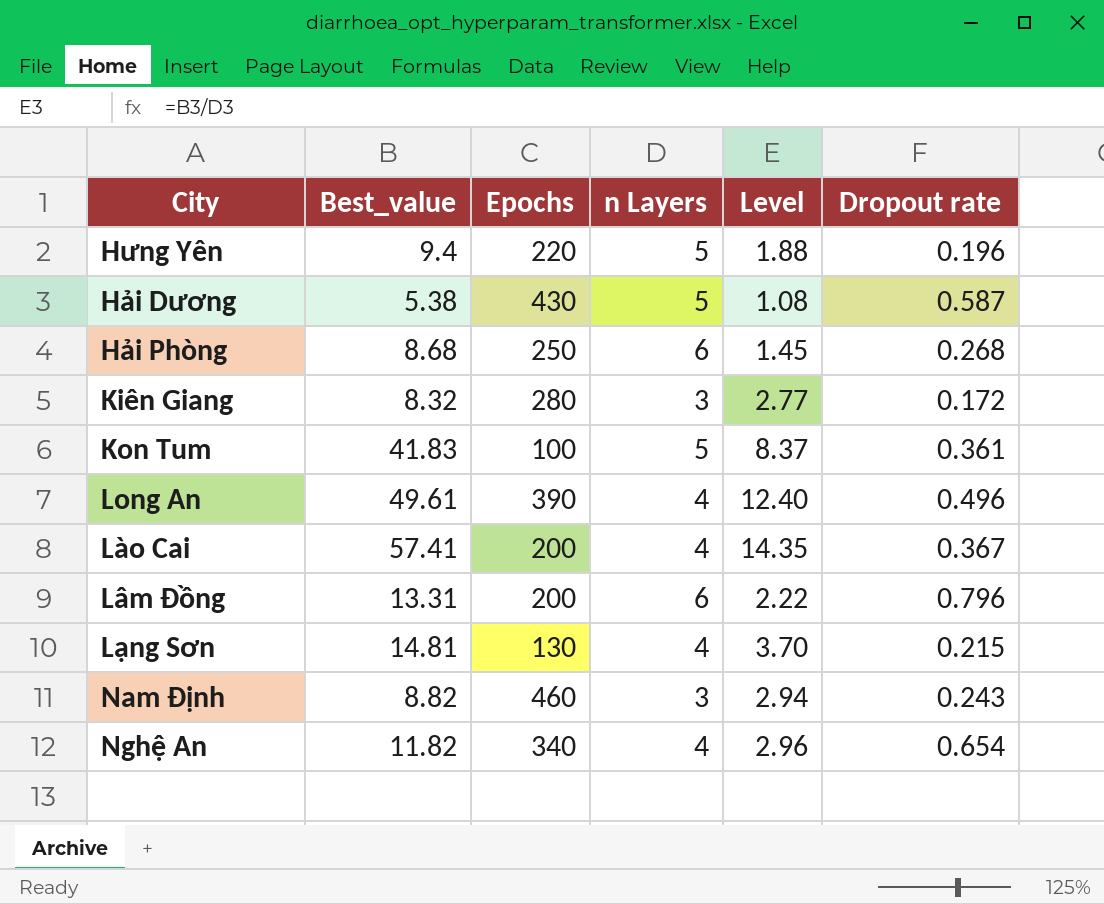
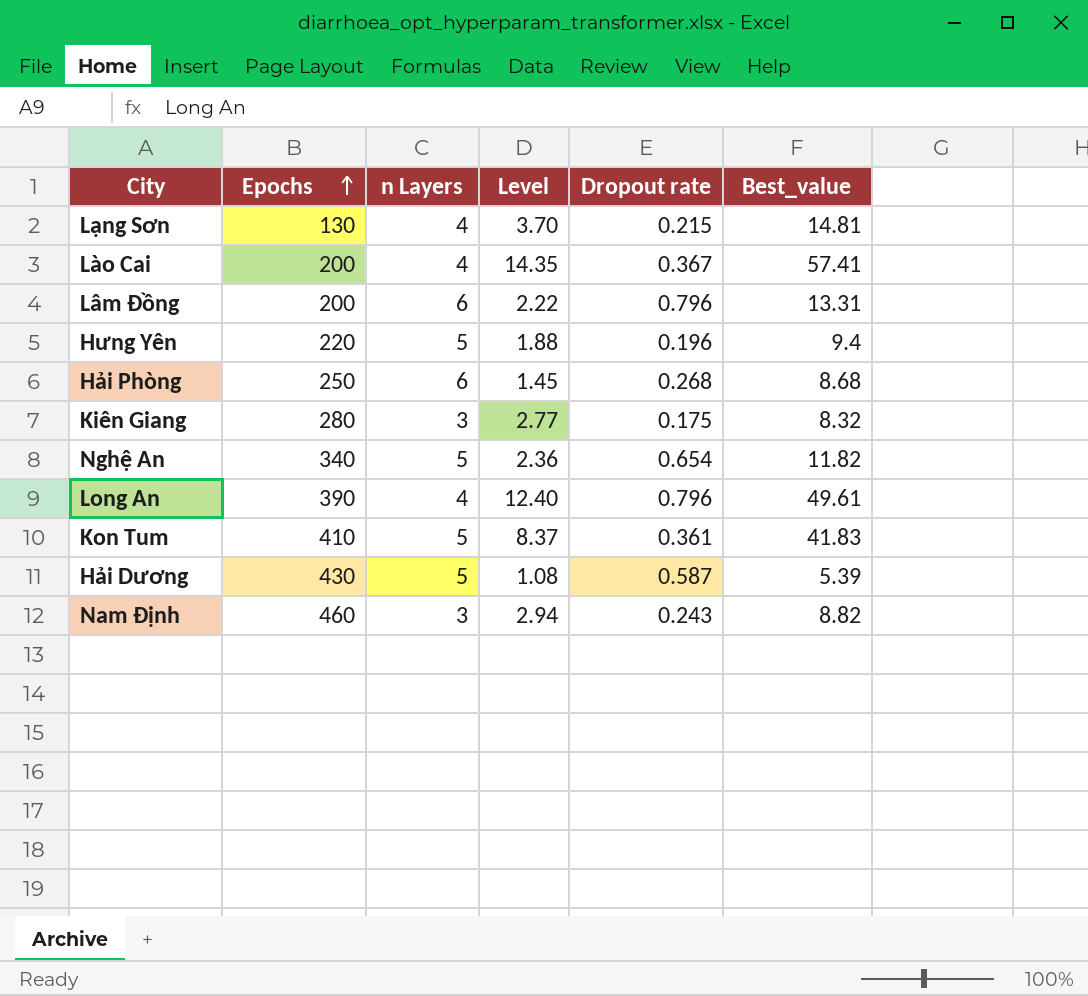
row order: none -> Epochs ascending
column Best_value | position: 2 -> 6
Kiên Giang | Dropout rate: 0.172 -> 0.175
Nghệ An | n Layers: 4 -> 5
Nghệ An | Level: 2.96 -> 2.36
Long An | Dropout rate: 0.496 -> 0.796
Kon Tum | Epochs: 100 -> 410
Hải Dương | Best_value: 5.38 -> 5.39

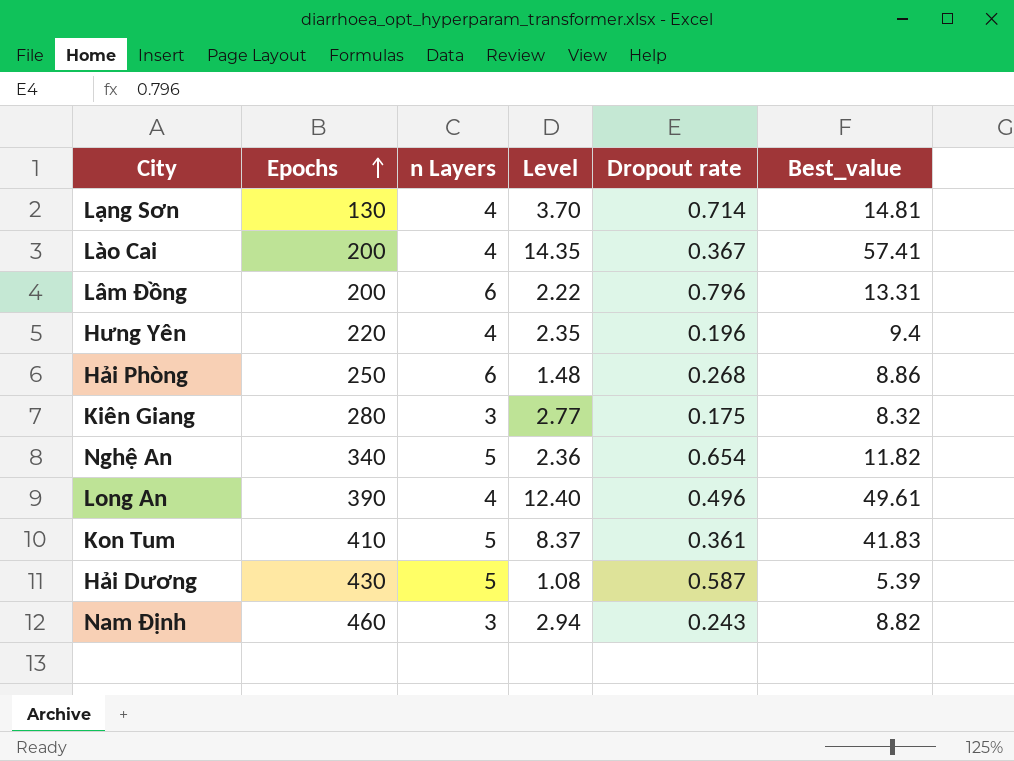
Lạng Sơn | Dropout rate: 0.215 -> 0.714
Hưng Yên | n Layers: 5 -> 4
Hưng Yên | Level: 1.88 -> 2.35
Hải Phòng | Level: 1.45 -> 1.48
Hải Phòng | Best_value: 8.68 -> 8.86
Long An | Dropout rate: 0.796 -> 0.496

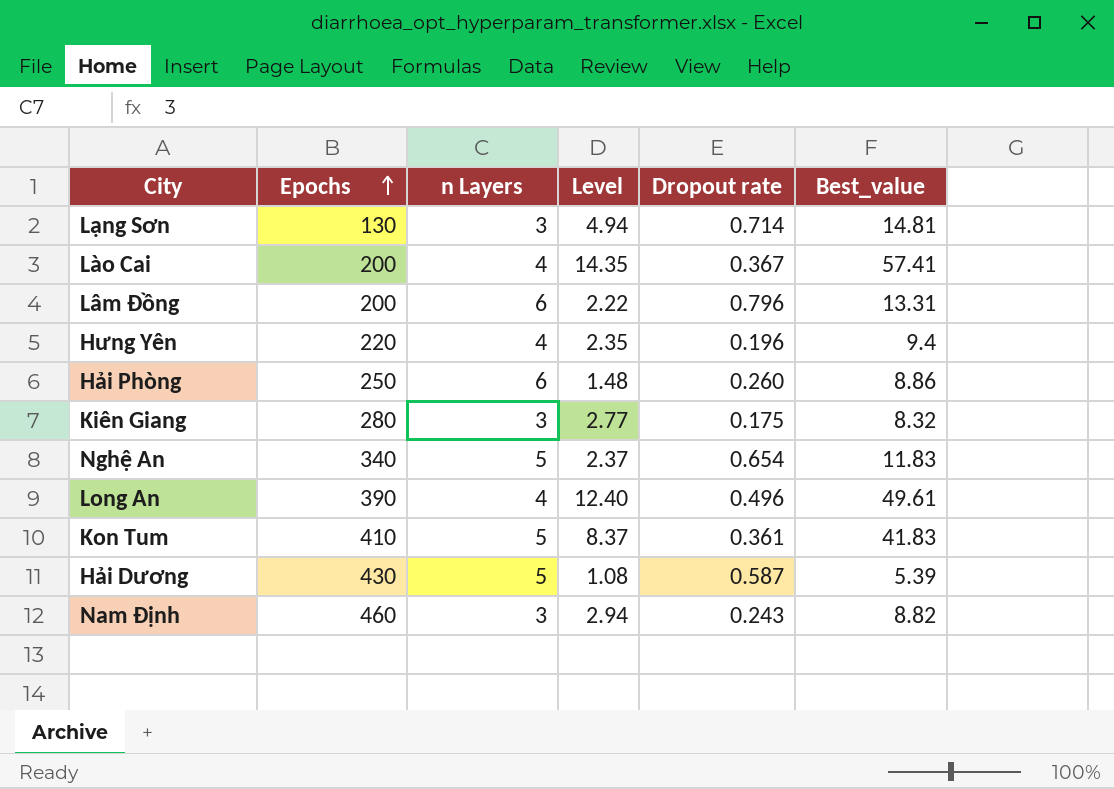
Lạng Sơn | n Layers: 4 -> 3
Lạng Sơn | Level: 3.70 -> 4.94
Hải Phòng | Dropout rate: 0.268 -> 0.260
Nghệ An | Level: 2.36 -> 2.37
Nghệ An | Best_value: 11.82 -> 11.83

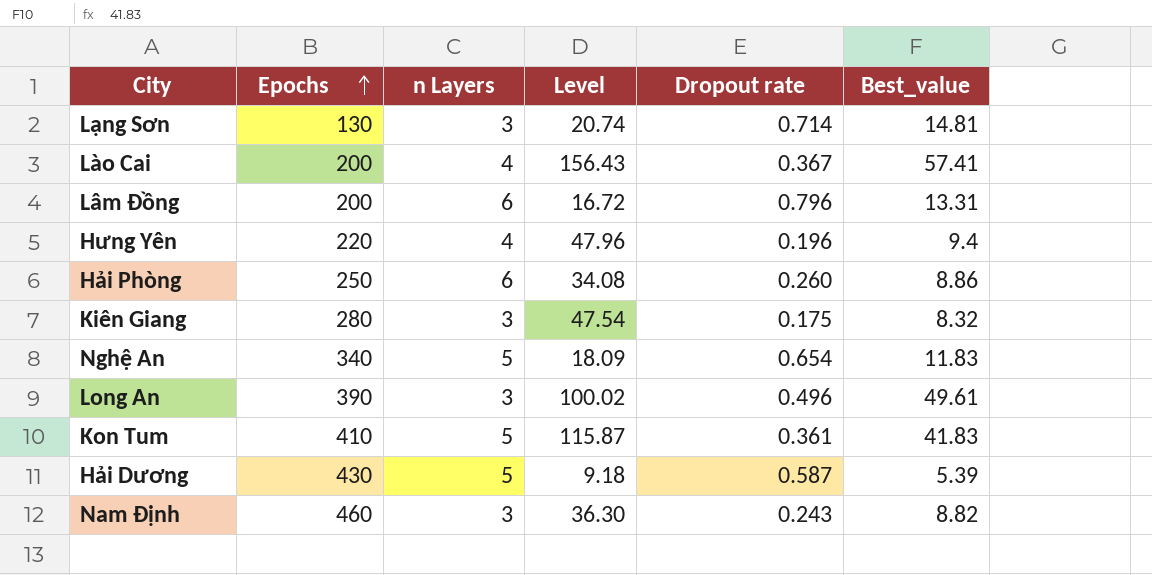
column Level | formula: [Best_value] / [n Layers] -> [Best_value] / [Dropout rate]
Long An | n Layers: 4 -> 3

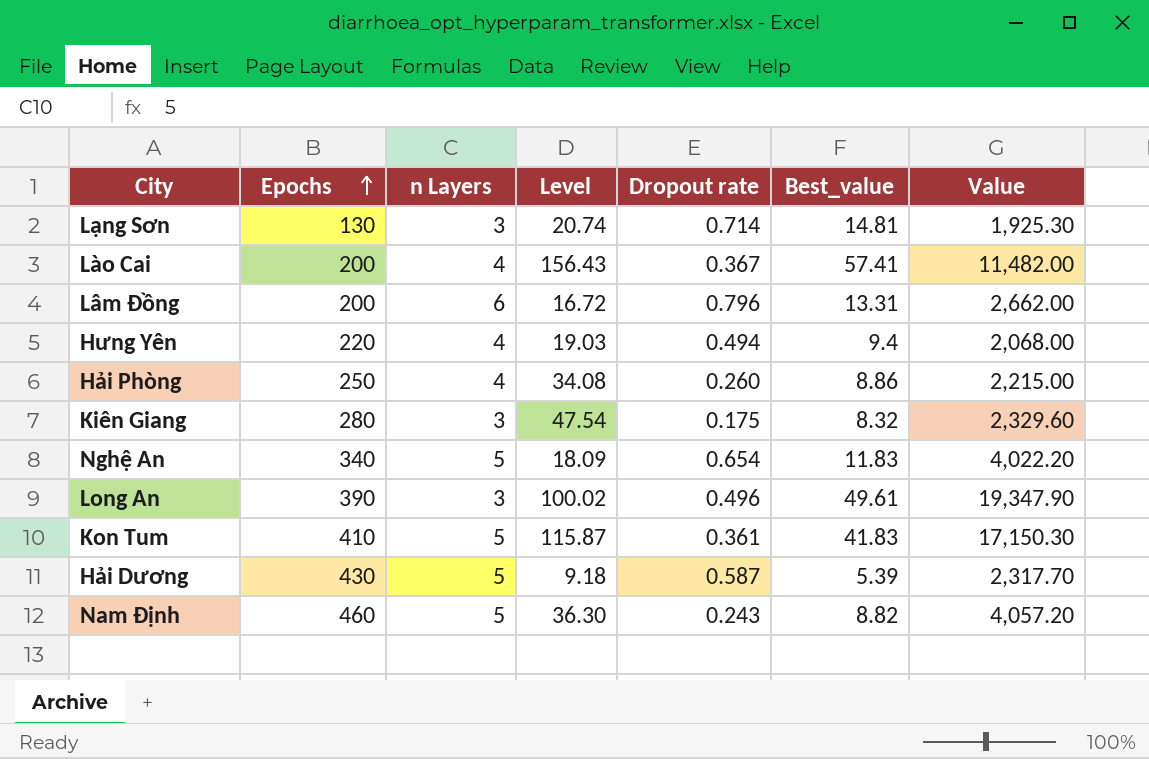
column Value | formula: none -> [Epochs] * [Best_value]
Hưng Yên | Level: 47.96 -> 19.03
Hưng Yên | Dropout rate: 0.196 -> 0.494
Hải Phòng | n Layers: 6 -> 4
Nam Định | n Layers: 3 -> 5

